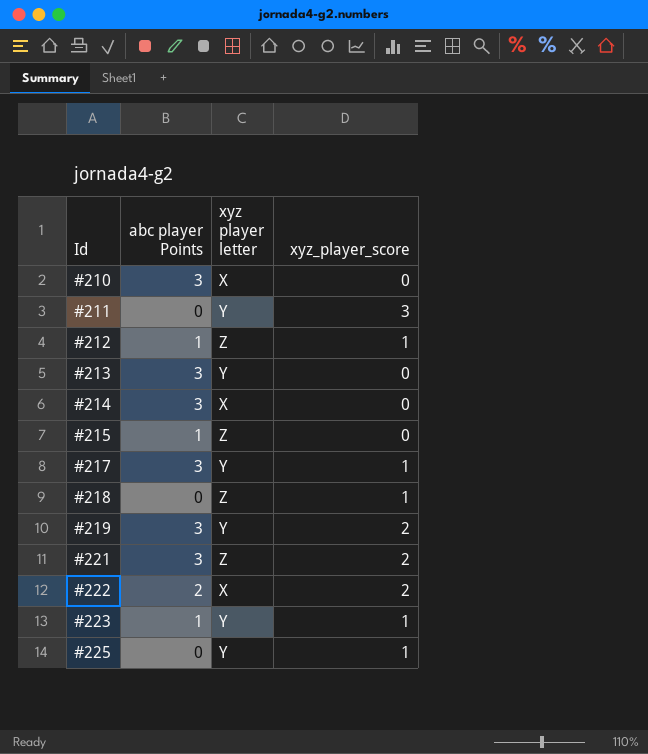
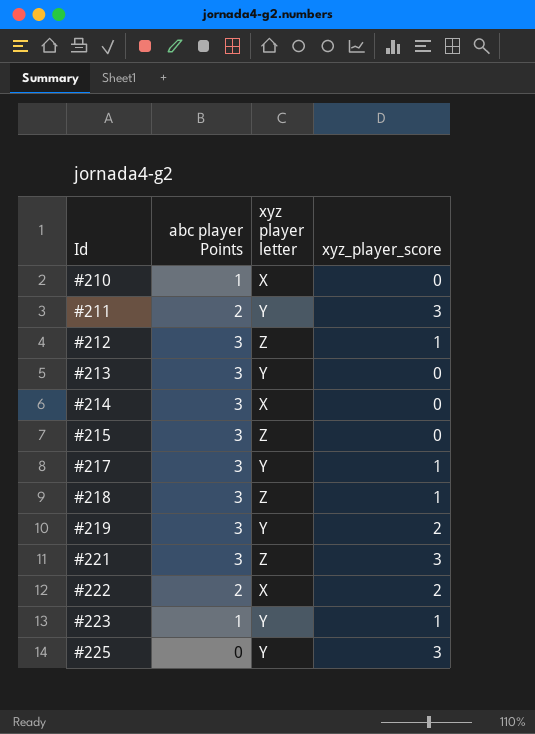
#210 | abc player Points: 3 -> 1
#211 | abc player Points: 0 -> 2
#212 | abc player Points: 1 -> 3
#215 | abc player Points: 1 -> 3
#218 | abc player Points: 0 -> 3
#221 | xyz_player_score: 2 -> 3
#225 | xyz_player_score: 1 -> 3

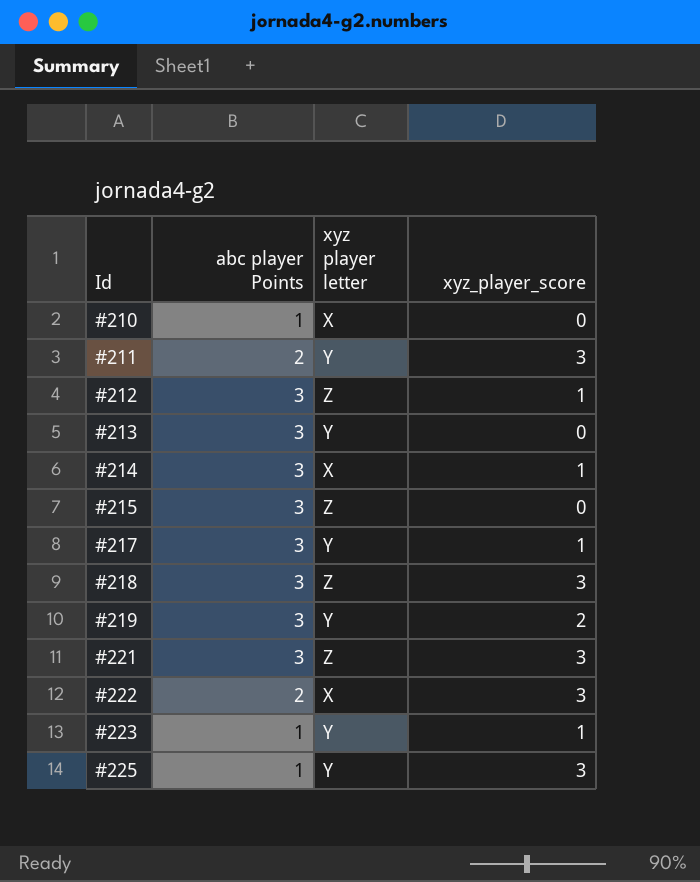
#214 | xyz_player_score: 0 -> 1
#218 | xyz_player_score: 1 -> 3
#222 | xyz_player_score: 2 -> 3
#225 | abc player Points: 0 -> 1

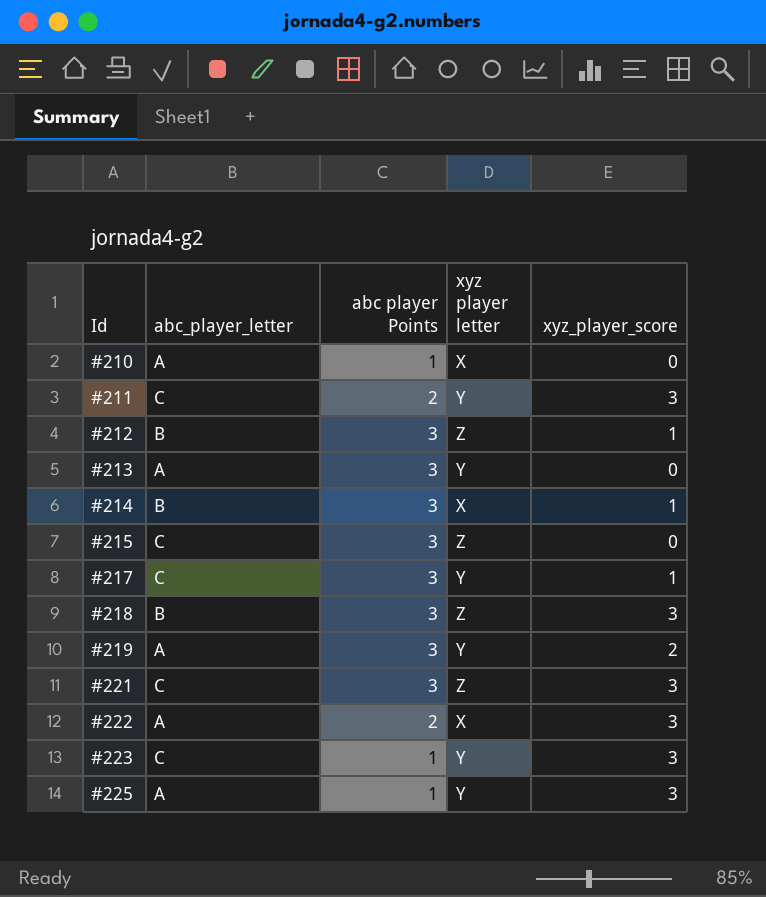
column abc_player_letter | position: none -> 2
#223 | xyz_player_score: 1 -> 3

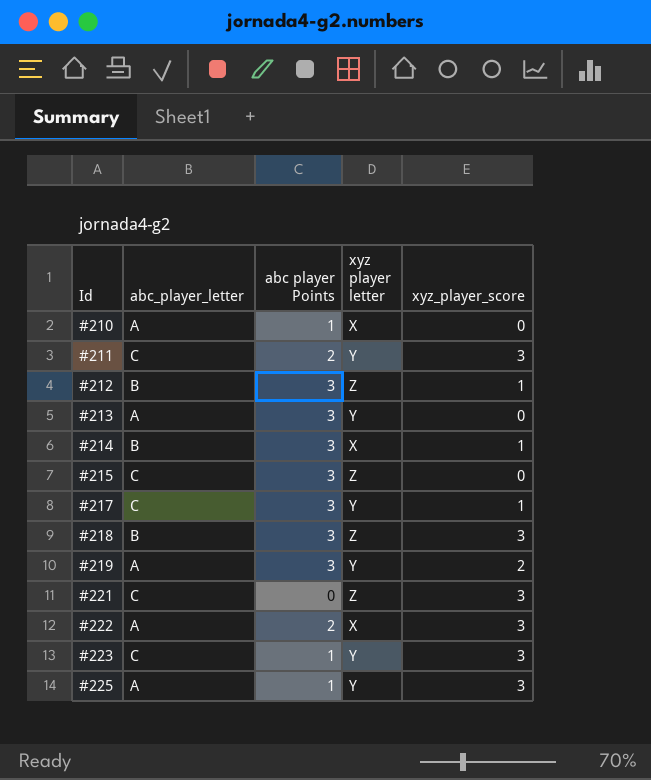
#221 | abc player Points: 3 -> 0

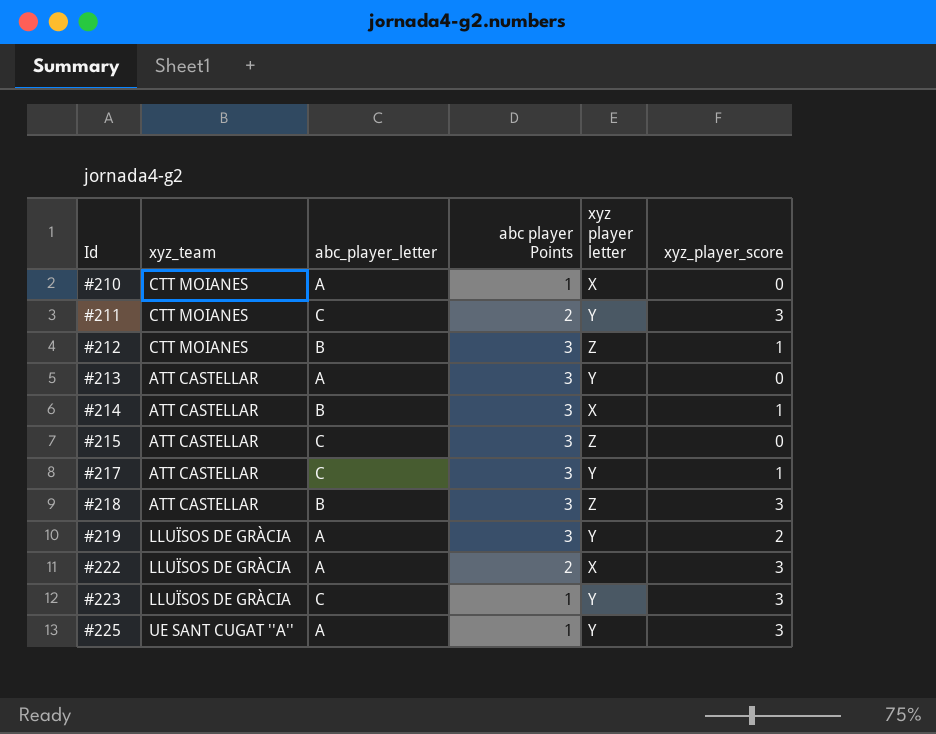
column xyz_team | position: none -> 2
row #221: C | 0 | Z | 3 -> none

